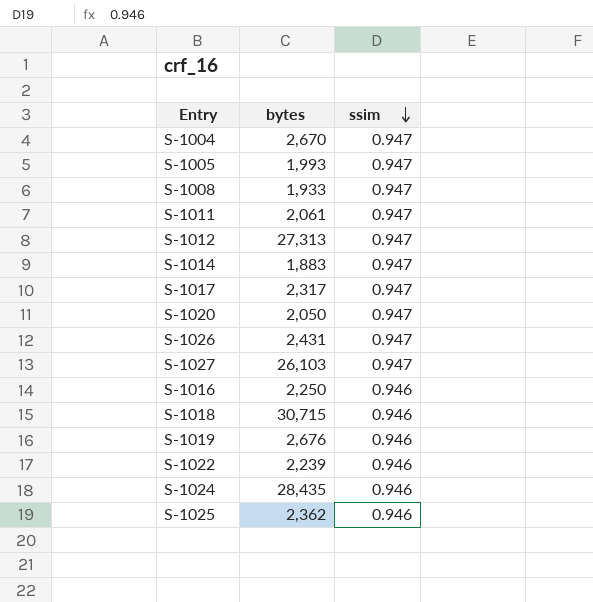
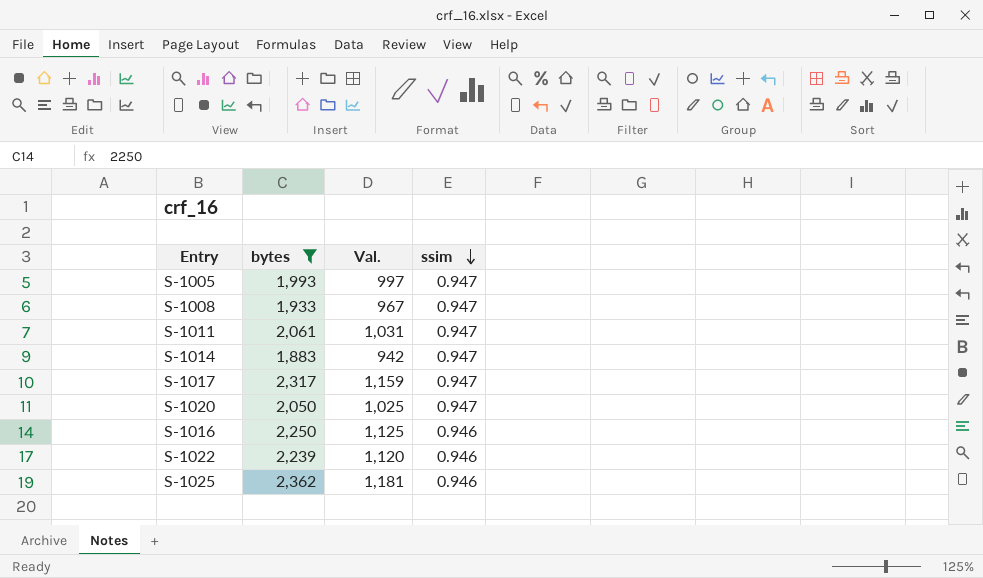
filter: none -> bytes <= 2,362
column Val. | formula: none -> [bytes] * 0.5

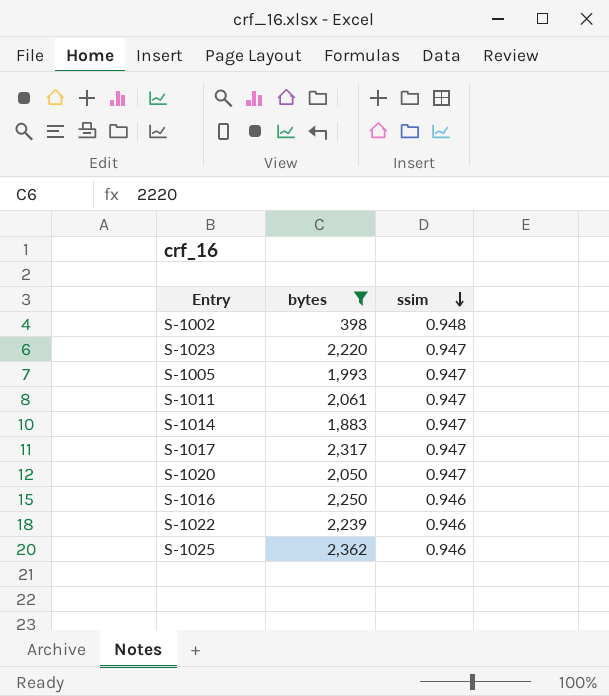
column Val. | formula: [bytes] * 0.5 -> none
row S-1008: 1,933 | 967 | 0.947 -> none
row S-1002: none -> 398 | 0.948
row S-1023: none -> 2,220 | 0.947

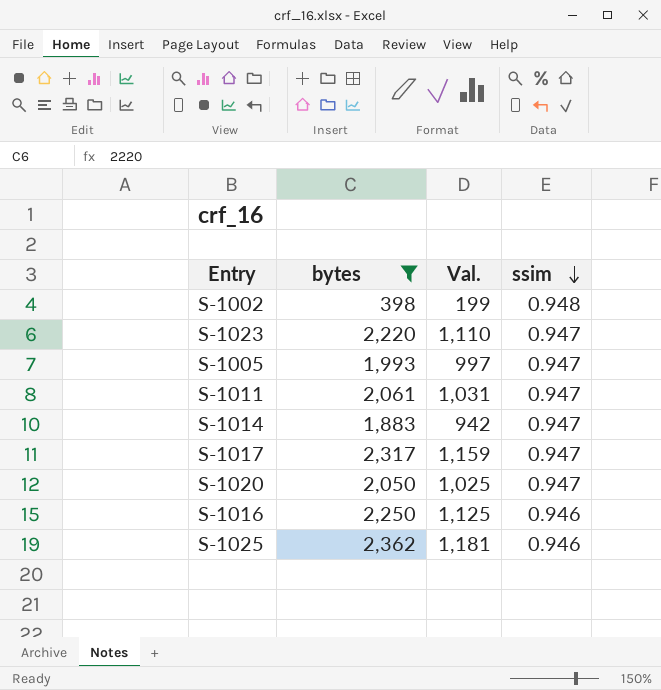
column Val. | formula: none -> [bytes] * 0.5
row S-1022: 2,239 | 0.946 -> none

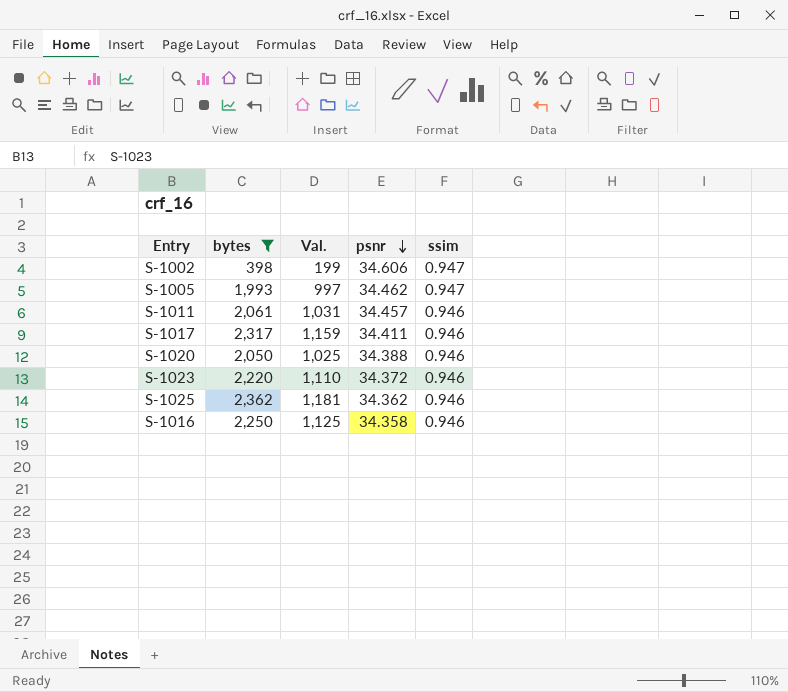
row order: ssim descending -> psnr descending
column psnr | position: none -> 4
row S-1014: 1,883 | 942 | 0.947 -> none
S-1002 | ssim: 0.948 -> 0.947
S-1011 | ssim: 0.947 -> 0.946
S-1017 | ssim: 0.947 -> 0.946
S-1020 | ssim: 0.947 -> 0.946
S-1023 | ssim: 0.947 -> 0.946

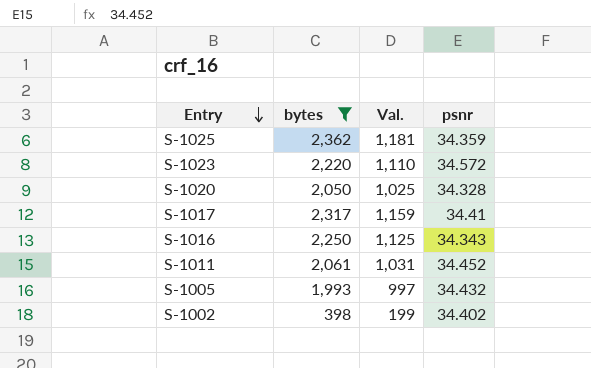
row order: psnr descending -> Entry descending
column ssim | position: 5 -> none
S-1025 | psnr: 34.362 -> 34.359
S-1023 | psnr: 34.372 -> 34.572
S-1020 | psnr: 34.388 -> 34.328
S-1017 | psnr: 34.411 -> 34.41
S-1016 | psnr: 34.358 -> 34.343
S-1011 | psnr: 34.457 -> 34.452
S-1005 | psnr: 34.462 -> 34.432
S-1002 | psnr: 34.606 -> 34.402

